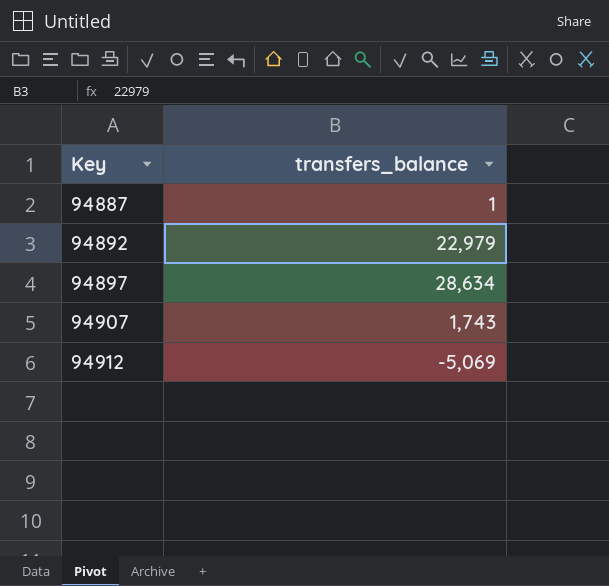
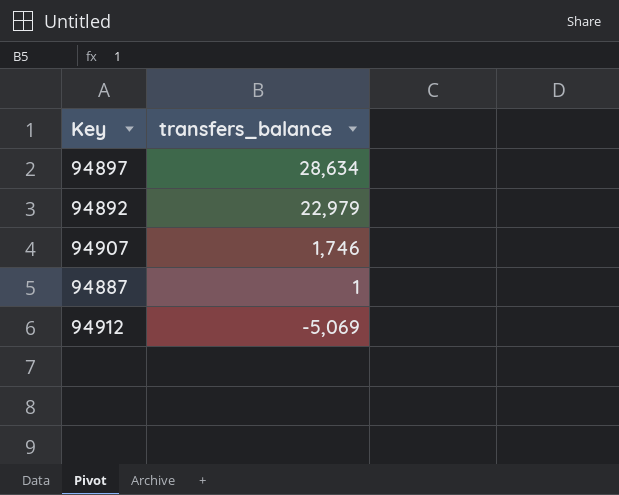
row order: Key ascending -> transfers_balance descending
94907 | transfers_balance: 1,743 -> 1,746

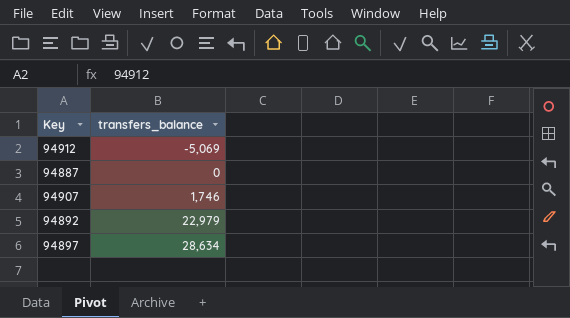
row order: transfers_balance descending -> transfers_balance ascending
94887 | transfers_balance: 1 -> 0

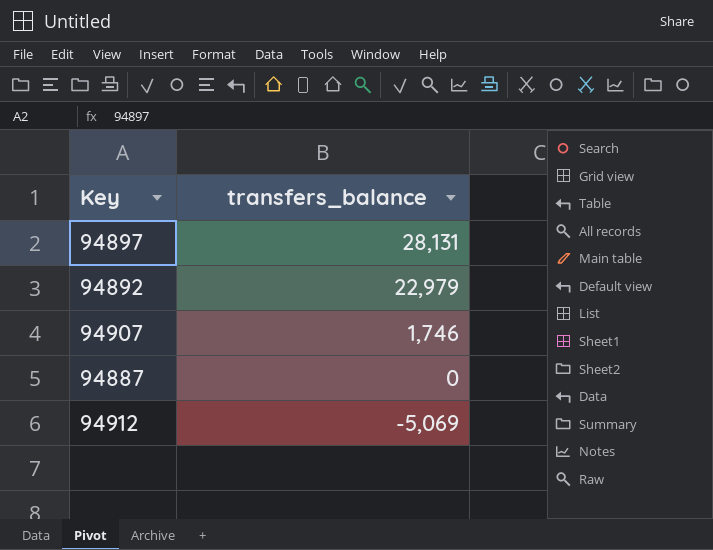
row order: transfers_balance ascending -> transfers_balance descending
94897 | transfers_balance: 28,634 -> 28,131

